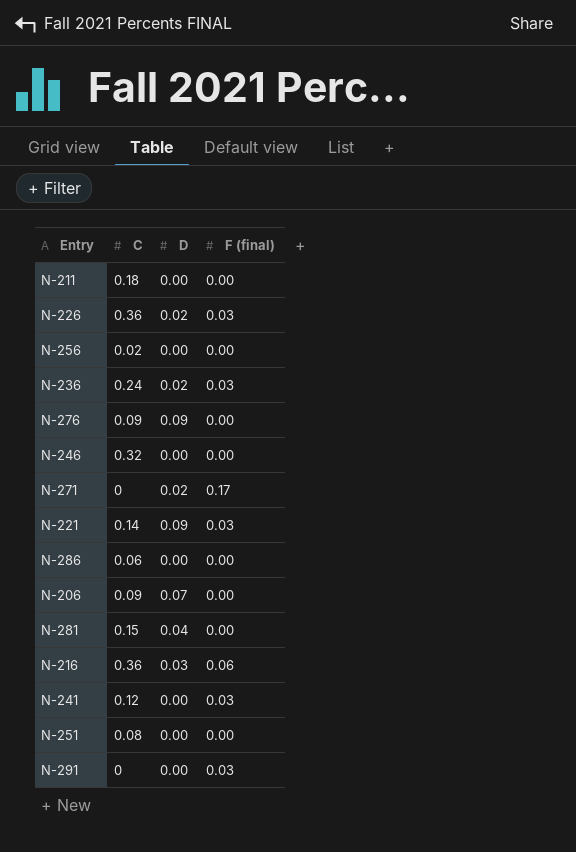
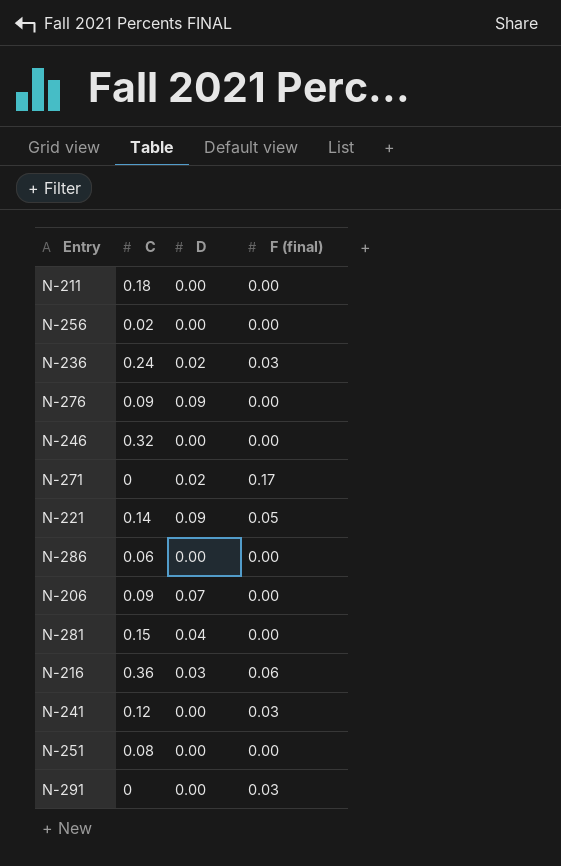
row N-226: 0.36 | 0.02 | 0.03 -> none
N-221 | F (final): 0.03 -> 0.05

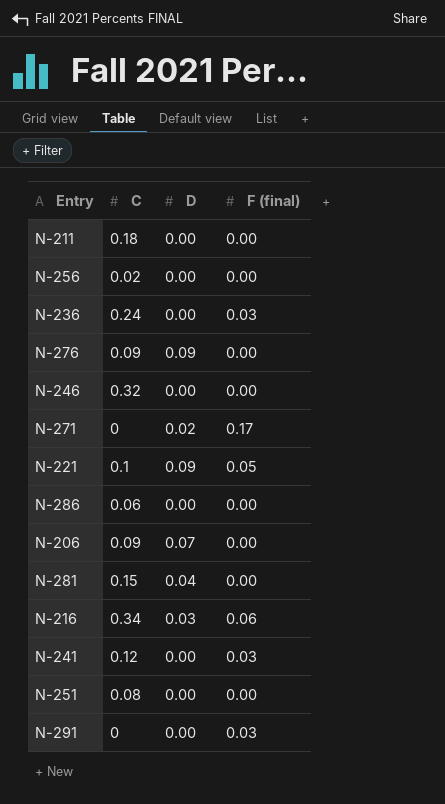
N-236 | D: 0.02 -> 0.00
N-221 | C: 0.14 -> 0.1
N-216 | C: 0.36 -> 0.34

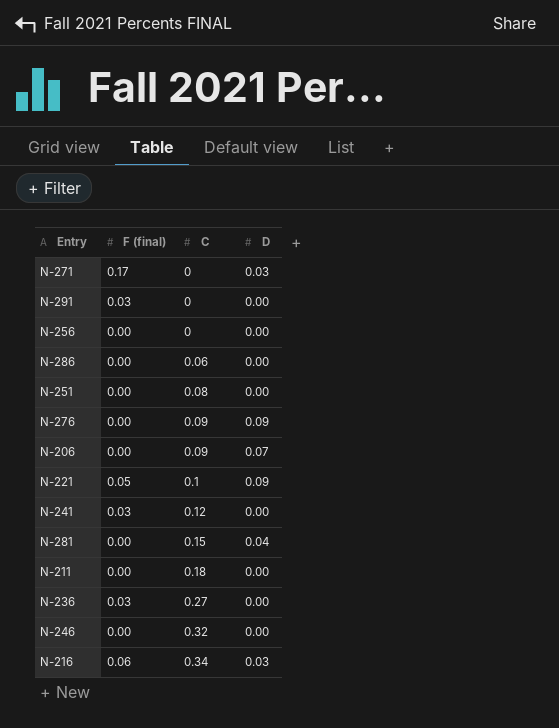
row order: none -> C ascending
column F (final) | position: 4 -> 2
N-271 | D: 0.02 -> 0.03
N-256 | C: 0.02 -> 0
N-236 | C: 0.24 -> 0.27

